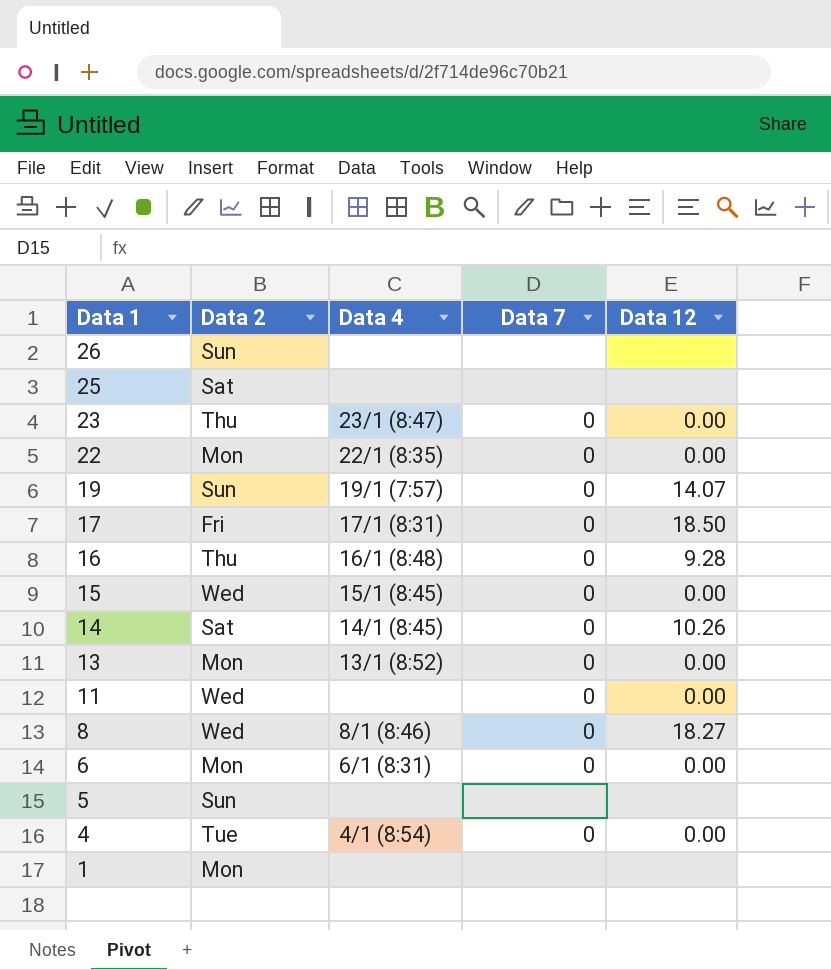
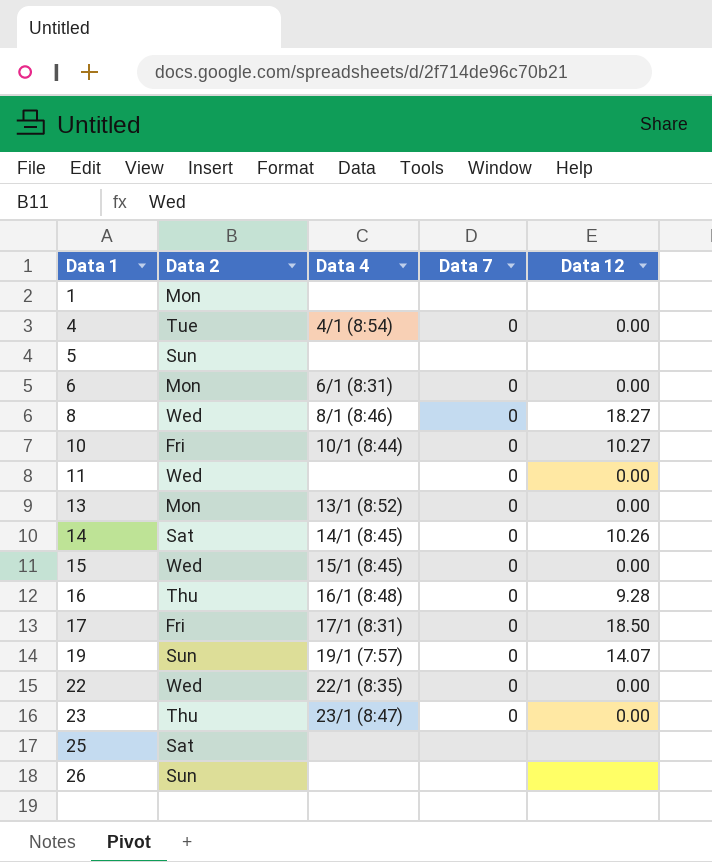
row order: Data 1 descending -> Data 1 ascending
row 10: none -> Fri | 10/1 (8:44) | 0 | 10.27
22 | Data 2: Mon -> Wed

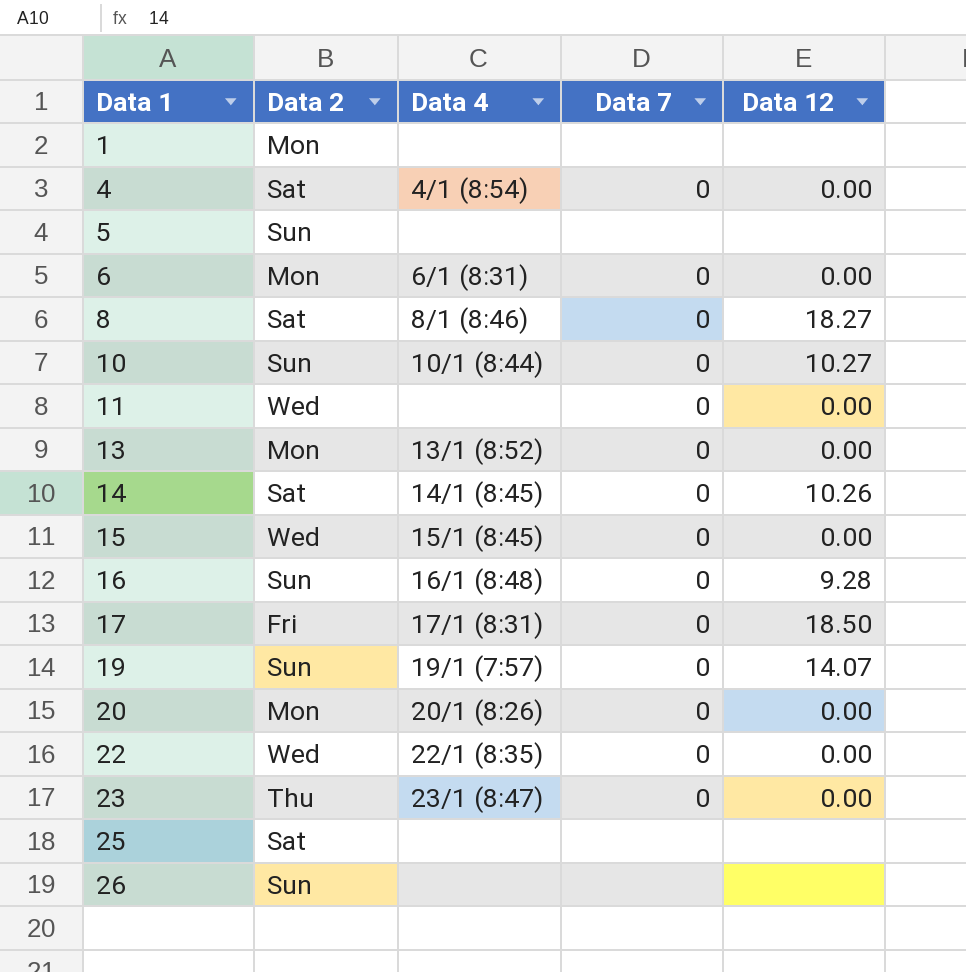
4 | Data 2: Tue -> Sat
8 | Data 2: Wed -> Sat
10 | Data 2: Fri -> Sun
16 | Data 2: Thu -> Sun
row 20: none -> Mon | 20/1 (8:26) | 0 | 0.00

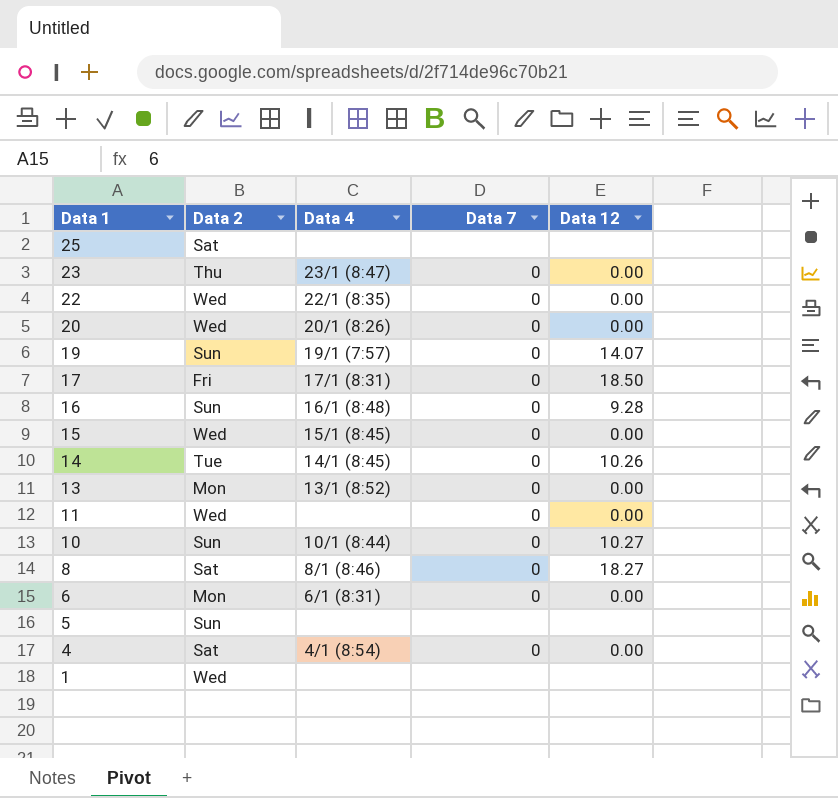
row order: Data 1 ascending -> Data 1 descending
row 26: Sun | none | none | none -> none
20 | Data 2: Mon -> Wed
14 | Data 2: Sat -> Tue
1 | Data 2: Mon -> Wed

